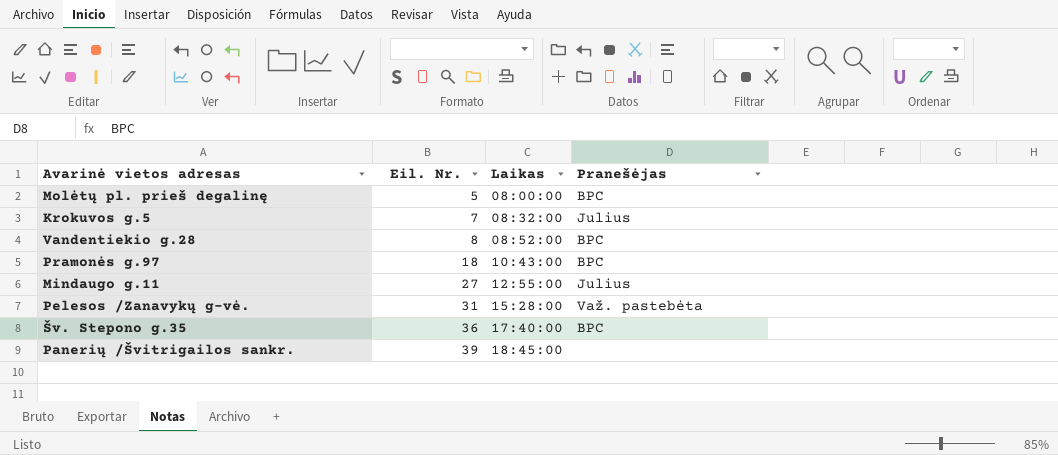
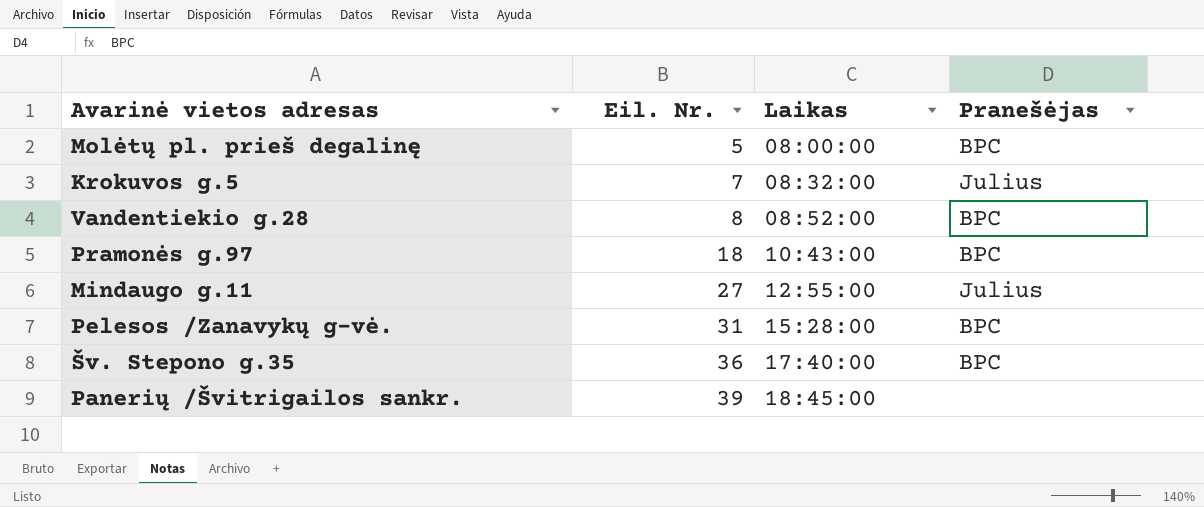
Pelesos /Zanavykų g-vė. | Pranešėjas: Važ. pastebėta -> BPC

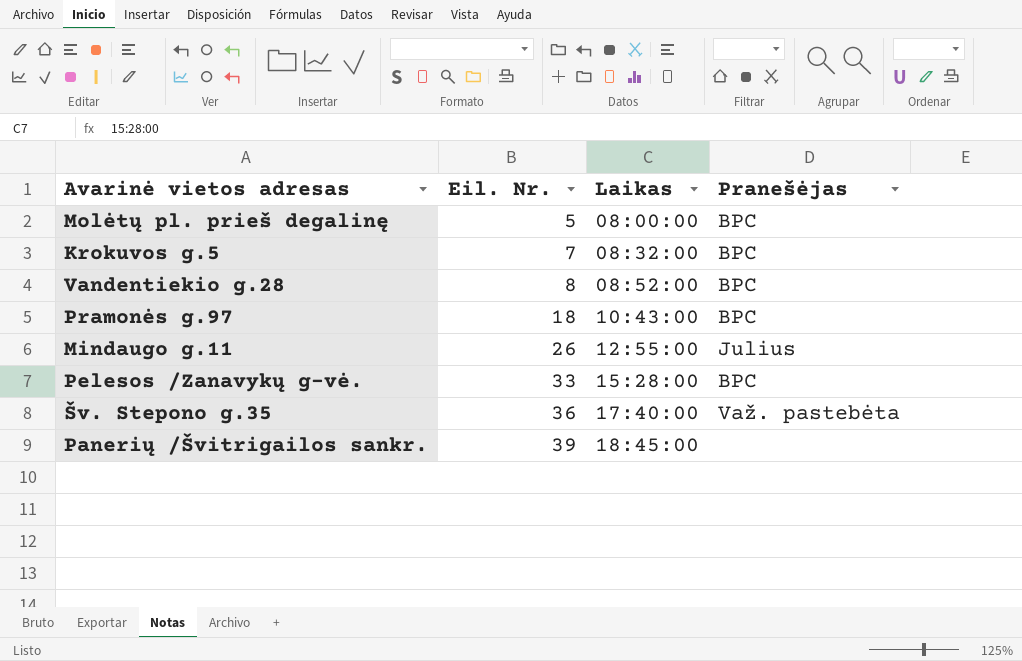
Krokuvos g.5 | Pranešėjas: Julius -> BPC
Mindaugo g.11 | Eil. Nr.: 27 -> 26
Pelesos /Zanavykų g-vė. | Eil. Nr.: 31 -> 33
Šv. Stepono g.35 | Pranešėjas: BPC -> Važ. pastebėta

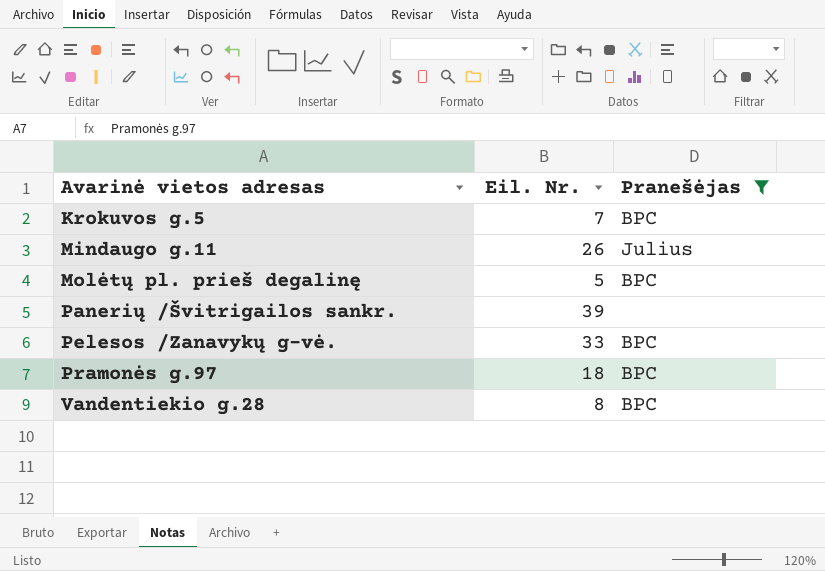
filter: none -> Pranešėjas != Važ. pastebėta
row order: Eil. Nr. ascending -> Avarinė vietos adresas ascending
column Laikas | position: 3 -> none

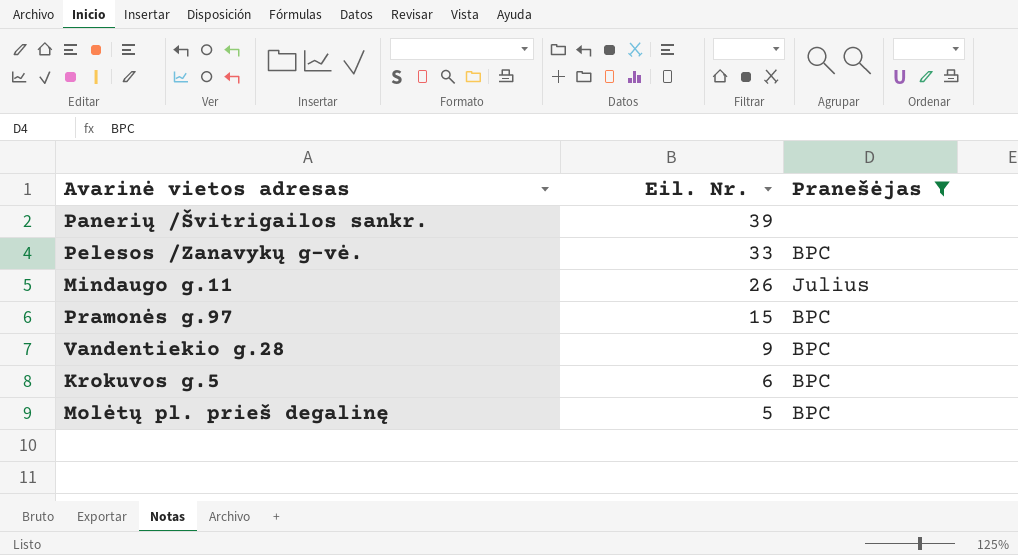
row order: Avarinė vietos adresas ascending -> Eil. Nr. descending
Pramonės g.97 | Eil. Nr.: 18 -> 15
Vandentiekio g.28 | Eil. Nr.: 8 -> 9
Krokuvos g.5 | Eil. Nr.: 7 -> 6

